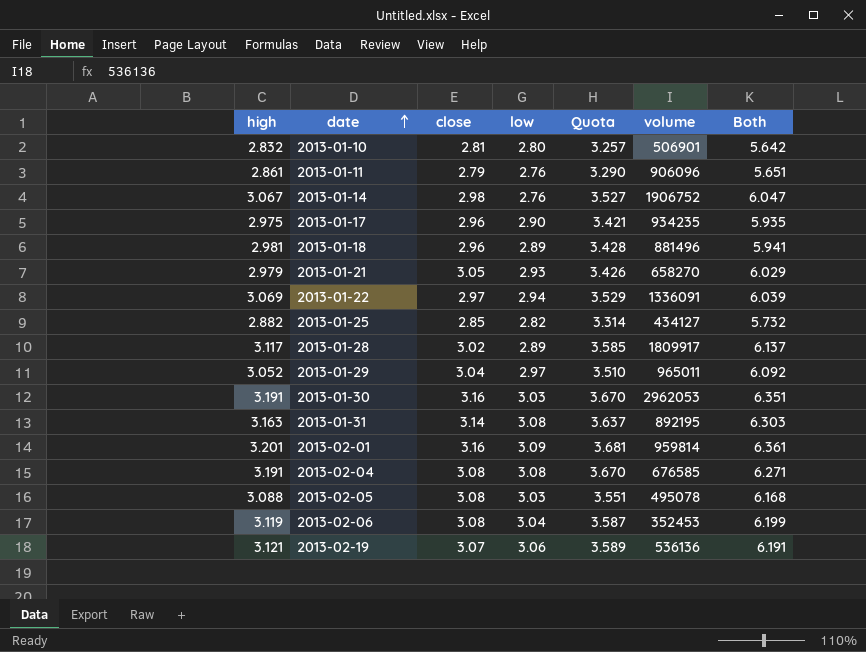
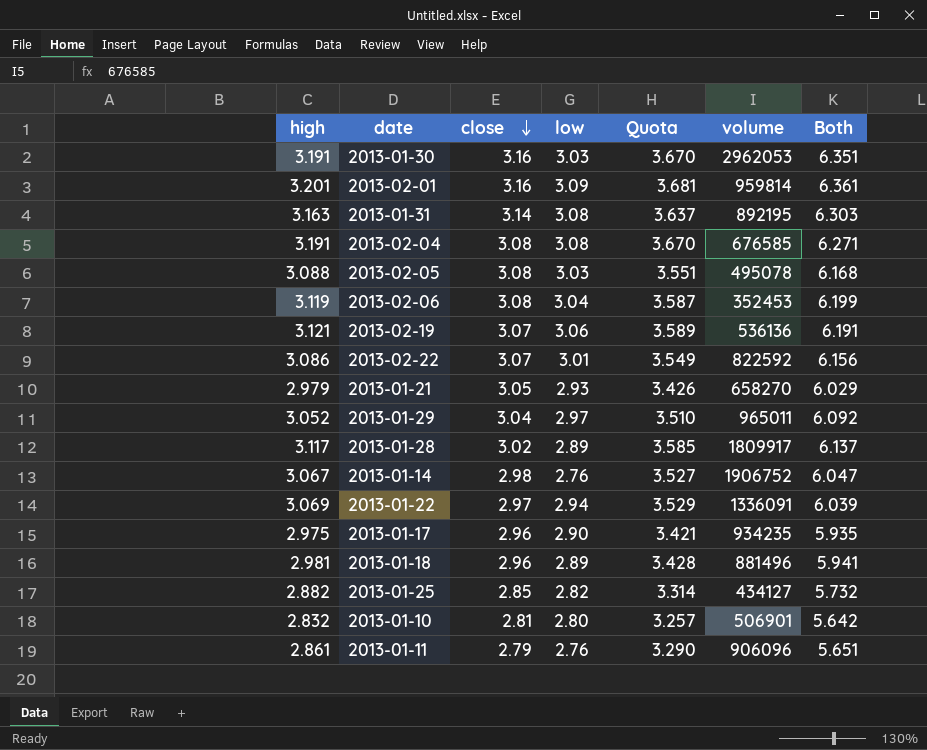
row order: date ascending -> close descending
row 2013-02-22: none -> 3.086 | 3.07 | 3.01 | 3.549 | 822592 | 6.156

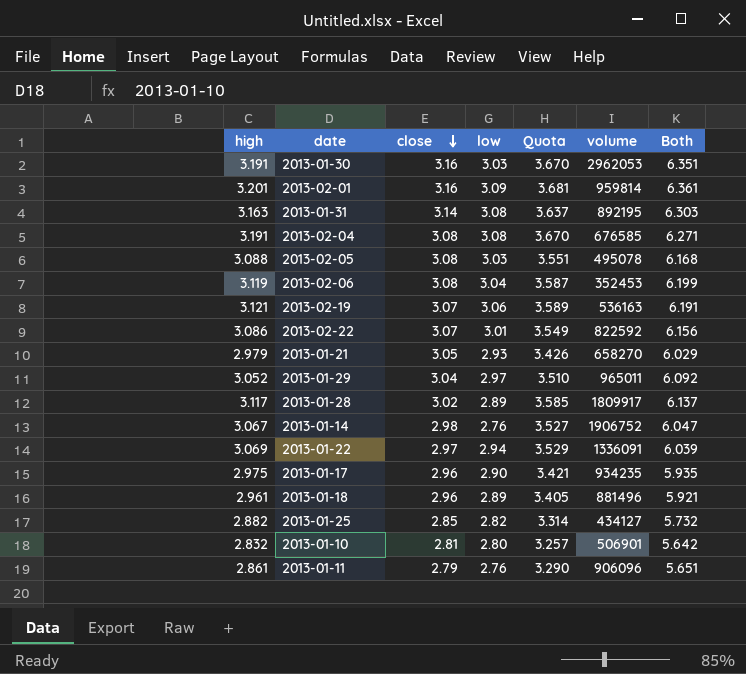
2013-02-19 | volume: 536136 -> 536163
2013-01-18 | high: 2.981 -> 2.961
2013-01-18 | Quota: 3.428 -> 3.405
2013-01-18 | Both: 5.941 -> 5.921

